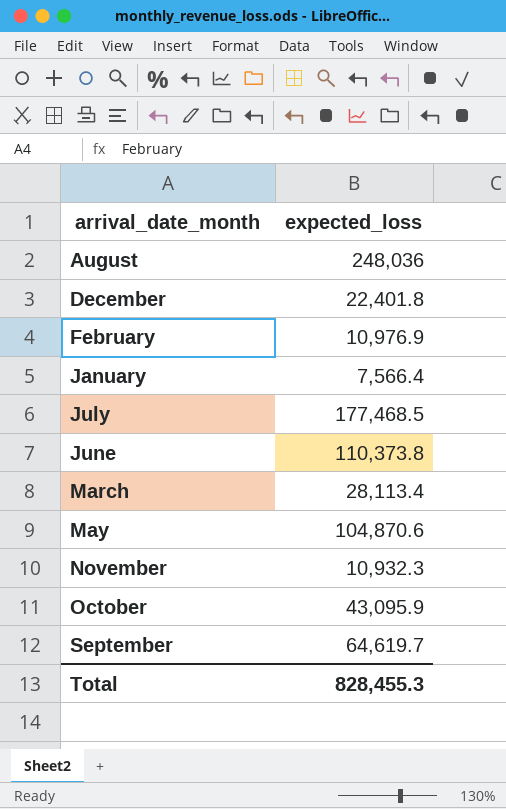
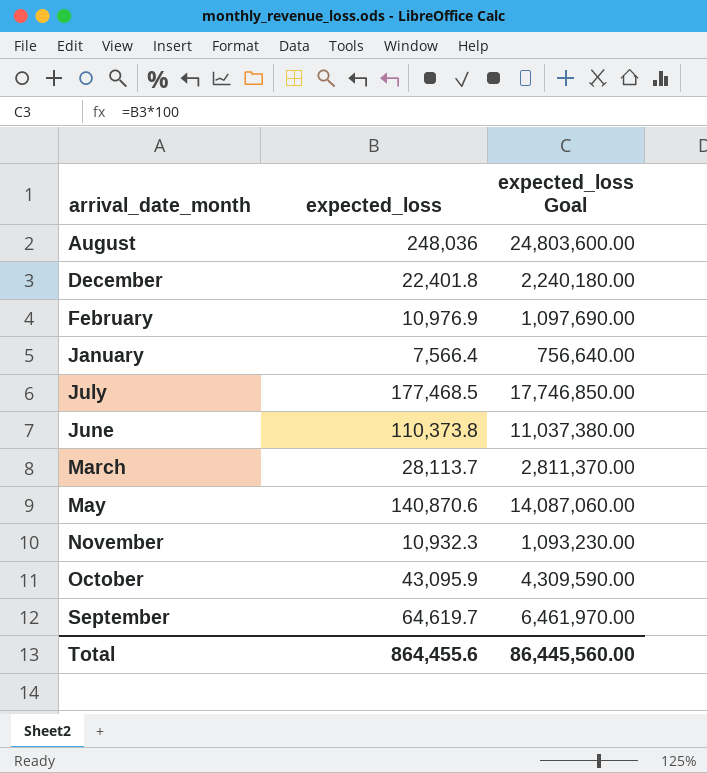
column expected_loss Goal | formula: none -> [expected_loss] * 100
March | expected_loss: 28,113.4 -> 28,113.7
May | expected_loss: 104,870.6 -> 140,870.6
Total | expected_loss: 828,455.3 -> 864,455.6

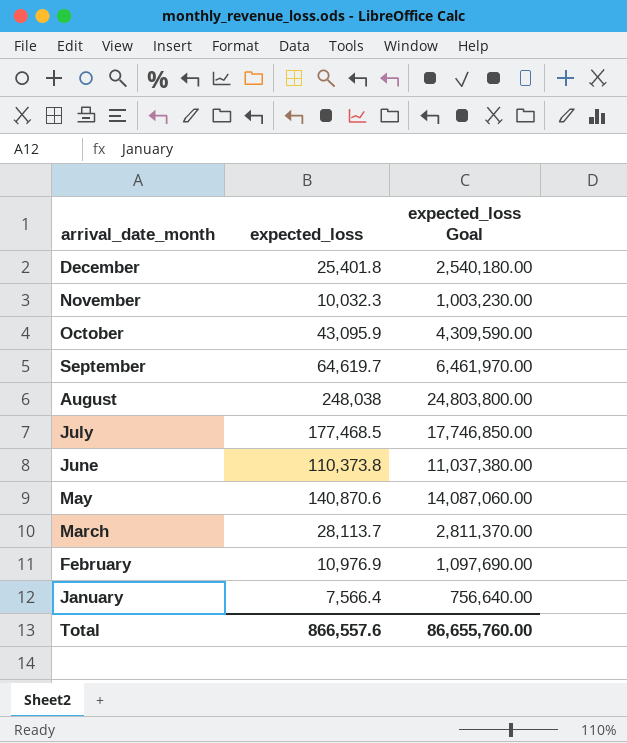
row order: none -> arrival_date_month descending
December | expected_loss: 22,401.8 -> 25,401.8
December | expected_loss Goal: 2,240,180.00 -> 2,540,180.00
November | expected_loss: 10,932.3 -> 10,032.3
November | expected_loss Goal: 1,093,230.00 -> 1,003,230.00
August | expected_loss: 248,036 -> 248,038
August | expected_loss Goal: 24,803,600.00 -> 24,803,800.00
Total | expected_loss: 864,455.6 -> 866,557.6
Total | expected_loss Goal: 86,445,560.00 -> 86,655,760.00

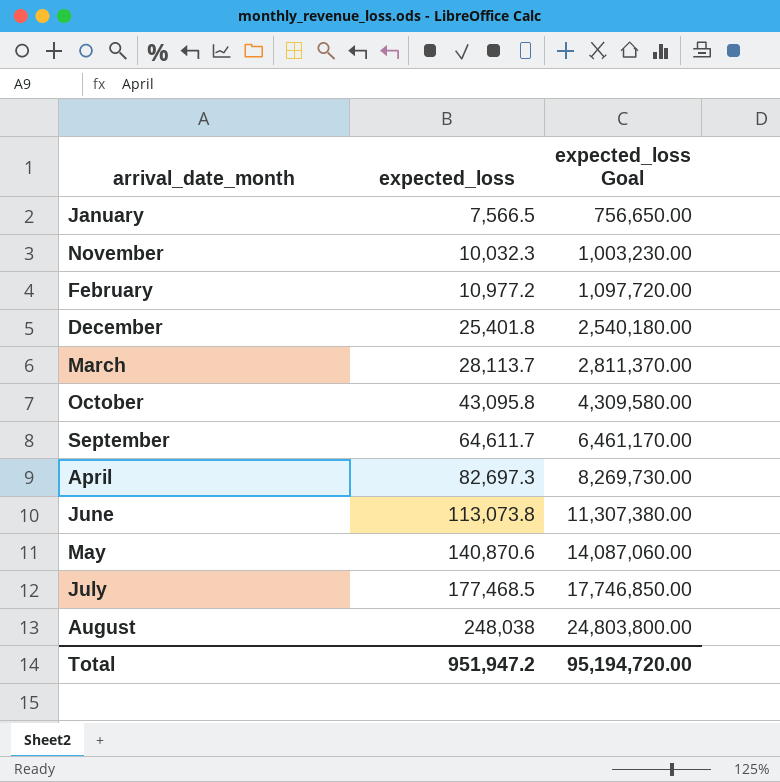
row order: arrival_date_month descending -> expected_loss ascending
January | expected_loss: 7,566.4 -> 7,566.5
January | expected_loss Goal: 756,640.00 -> 756,650.00
February | expected_loss: 10,976.9 -> 10,977.2
February | expected_loss Goal: 1,097,690.00 -> 1,097,720.00
October | expected_loss: 43,095.9 -> 43,095.8
October | expected_loss Goal: 4,309,590.00 -> 4,309,580.00
September | expected_loss: 64,619.7 -> 64,611.7
September | expected_loss Goal: 6,461,970.00 -> 6,461,170.00
row April: none -> 82,697.3 | 8,269,730.00
June | expected_loss: 110,373.8 -> 113,073.8
June | expected_loss Goal: 11,037,380.00 -> 11,307,380.00
Total | expected_loss: 866,557.6 -> 951,947.2
Total | expected_loss Goal: 86,655,760.00 -> 95,194,720.00

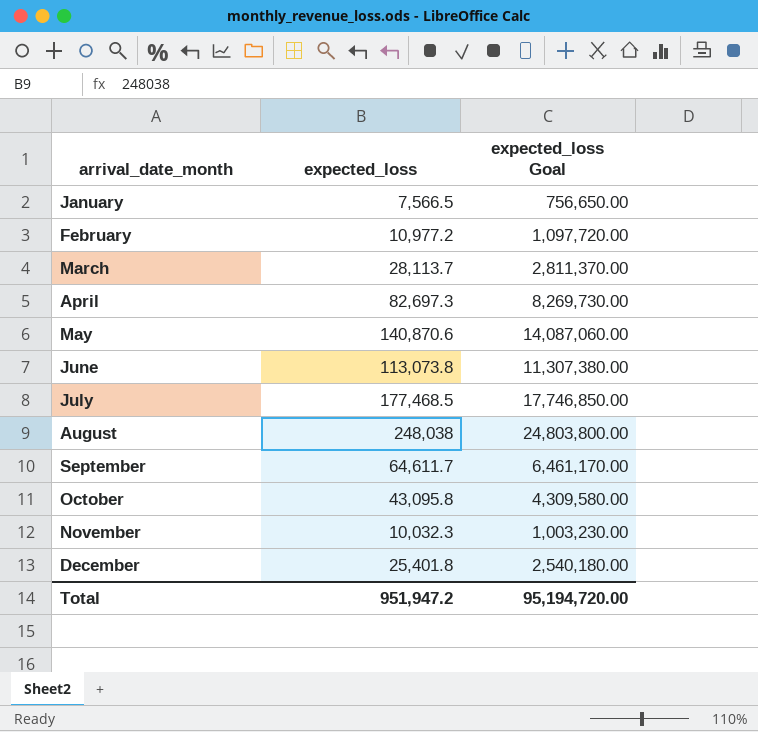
row order: expected_loss ascending -> arrival_date_month ascending

